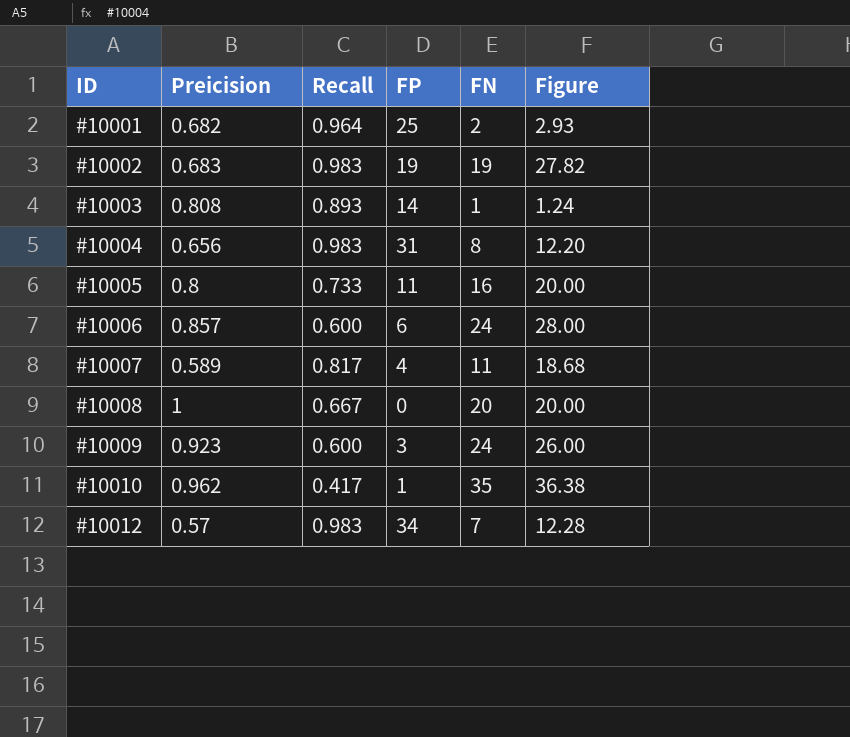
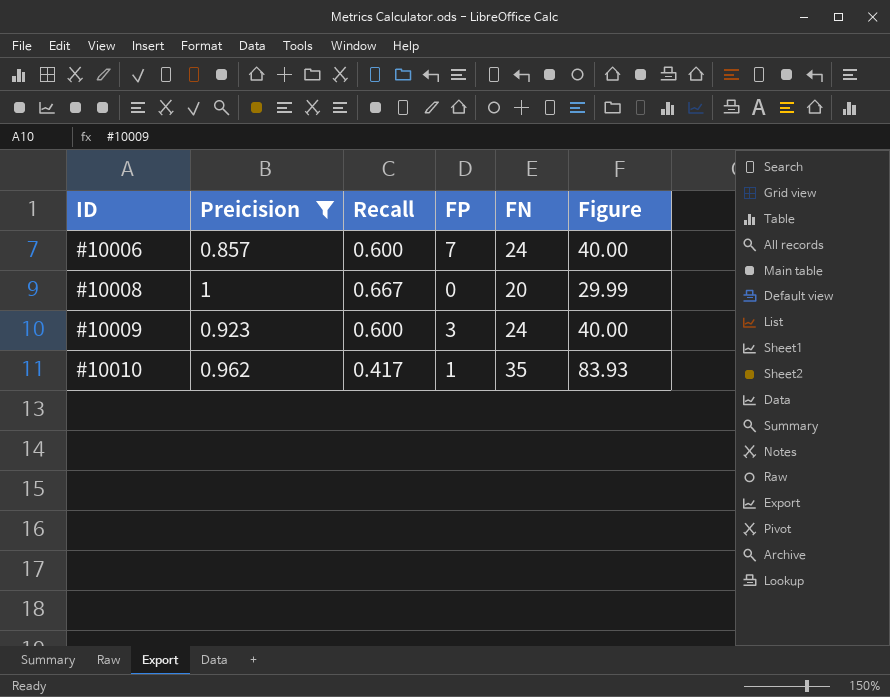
filter: none -> Preicision >= 0.857
column Figure | formula: [FN] / [Preicision] -> [FN] / [Recall]
#10006 | FP: 6 -> 7

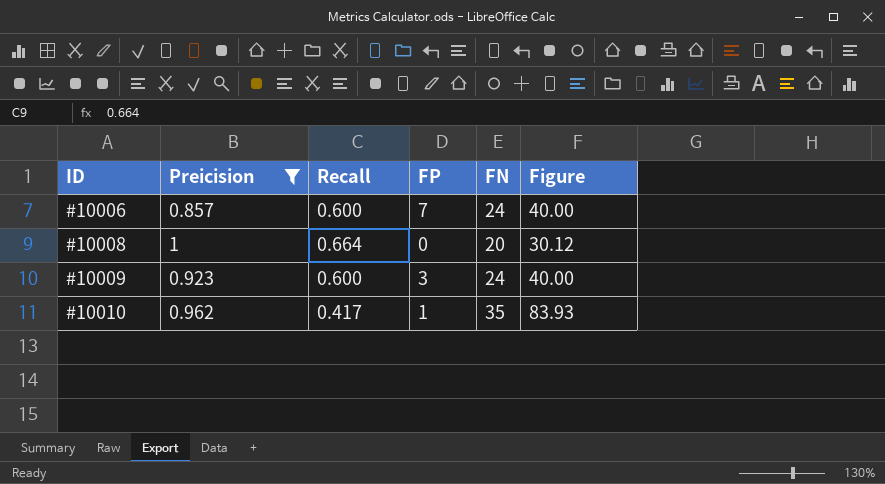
#10008 | Recall: 0.667 -> 0.664
#10008 | Figure: 29.99 -> 30.12

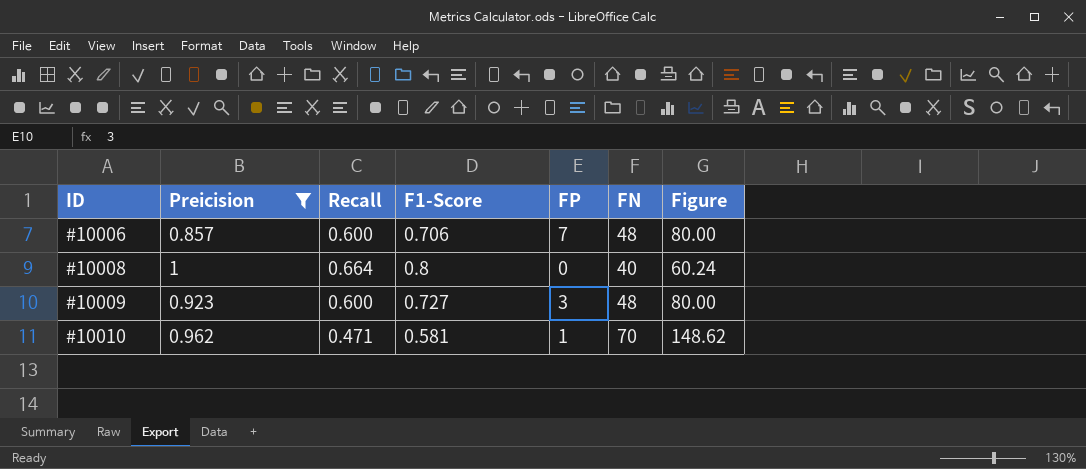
column F1-Score | position: none -> 4
#10006 | FN: 24 -> 48
#10006 | Figure: 40.00 -> 80.00
#10008 | FN: 20 -> 40
#10008 | Figure: 30.12 -> 60.24
#10009 | FN: 24 -> 48
#10009 | Figure: 40.00 -> 80.00
#10010 | Recall: 0.417 -> 0.471
#10010 | FN: 35 -> 70
#10010 | Figure: 83.93 -> 148.62

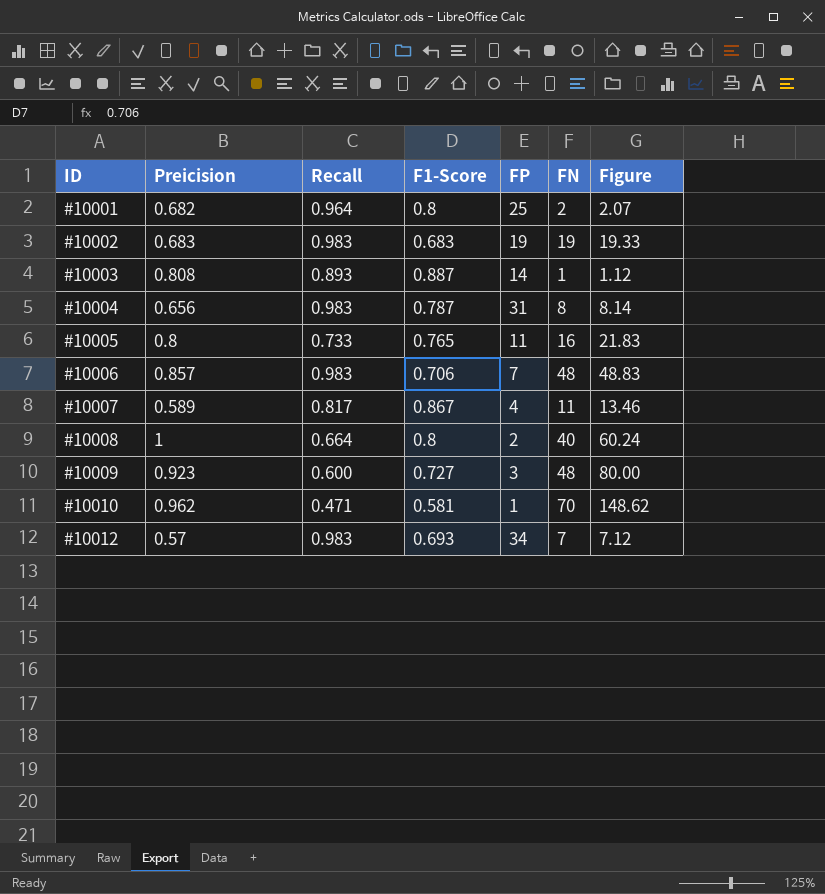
filter: Preicision >= 0.857 -> none
#10006 | Recall: 0.600 -> 0.983
#10006 | Figure: 80.00 -> 48.83
#10008 | FP: 0 -> 2

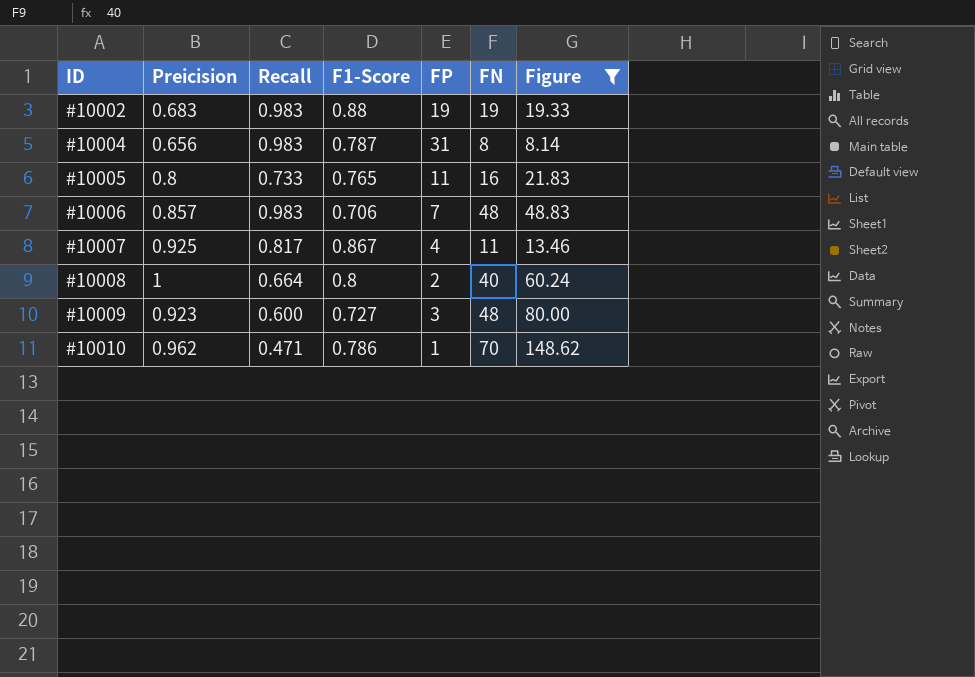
filter: none -> Figure >= 8.14
#10002 | F1-Score: 0.683 -> 0.88
#10007 | Preicision: 0.589 -> 0.925
#10010 | F1-Score: 0.581 -> 0.786

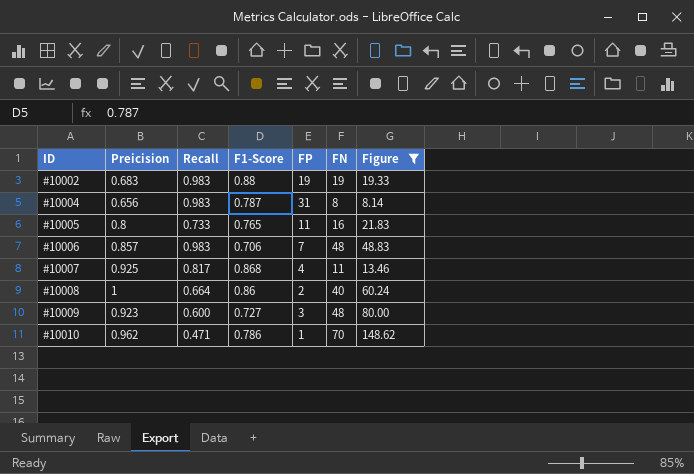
#10007 | F1-Score: 0.867 -> 0.868
#10008 | F1-Score: 0.8 -> 0.86

